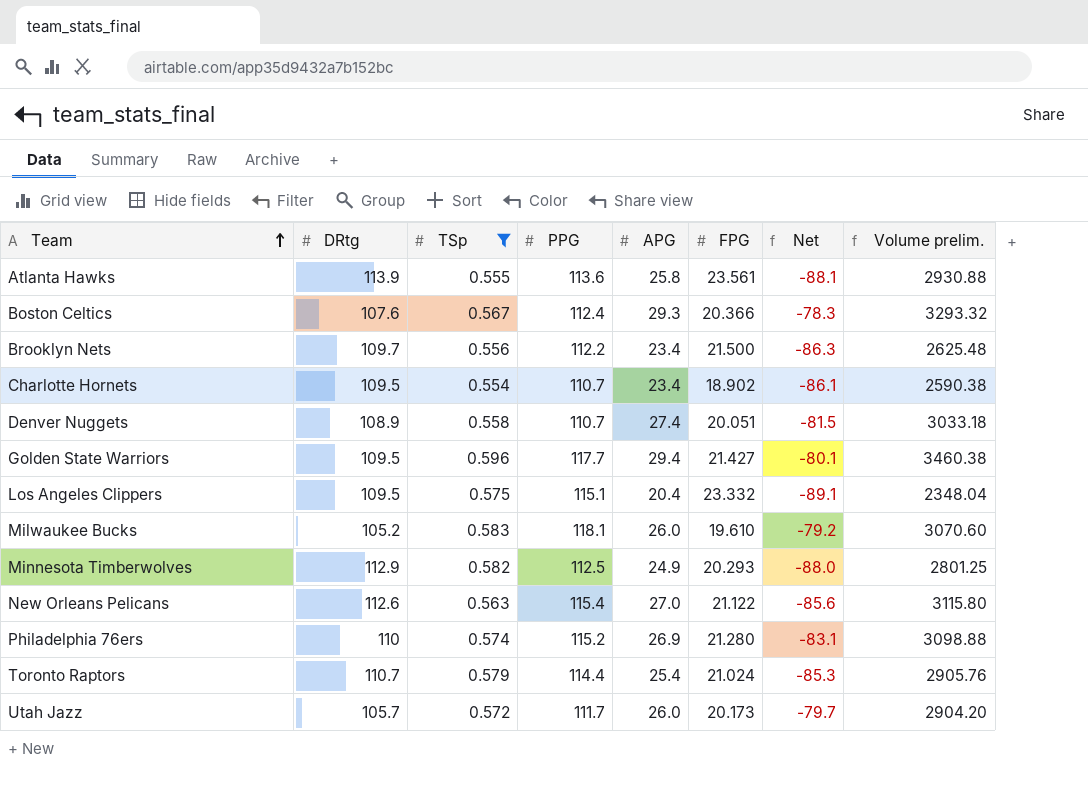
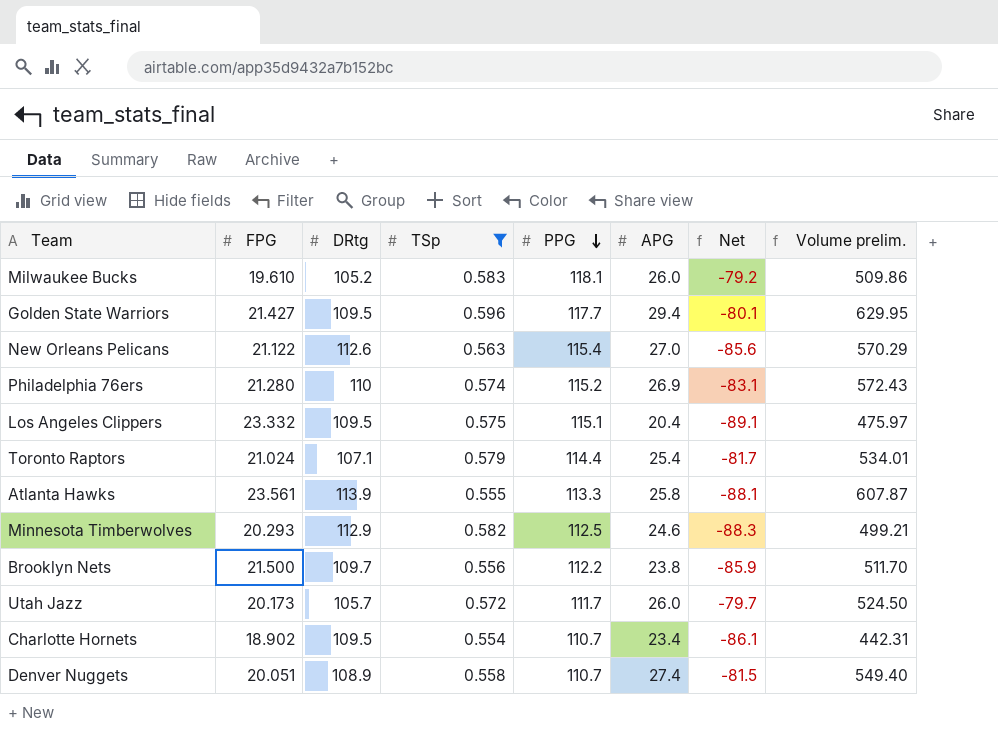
row order: Team ascending -> PPG descending
column FPG | position: 6 -> 2
column Volume prelim. | formula: [PPG] * [APG] -> [FPG] * [APG]
row Boston Celtics: 107.6 | 0.567 | 112.4 | 29.3 | 20.366 | -78.3 | 3293.32 -> none
Toronto Raptors | DRtg: 110.7 -> 107.1
Toronto Raptors | Net: -85.3 -> -81.7
Atlanta Hawks | PPG: 113.6 -> 113.3
Minnesota Timberwolves | APG: 24.9 -> 24.6
Minnesota Timberwolves | Net: -88.0 -> -88.3
Brooklyn Nets | APG: 23.4 -> 23.8
Brooklyn Nets | Net: -86.3 -> -85.9

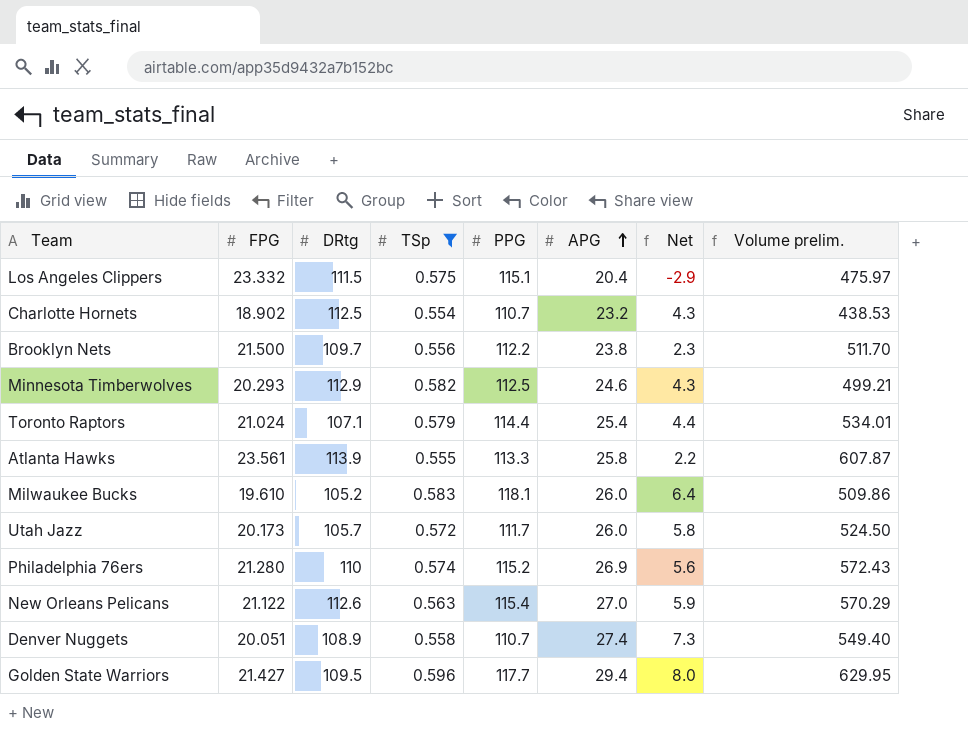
row order: PPG descending -> APG ascending
column Net | formula: [APG] - [DRtg] -> [APG] - [FPG]
Los Angeles Clippers | DRtg: 109.5 -> 111.5
Charlotte Hornets | DRtg: 109.5 -> 112.5
Charlotte Hornets | APG: 23.4 -> 23.2
Charlotte Hornets | Volume prelim.: 442.31 -> 438.53

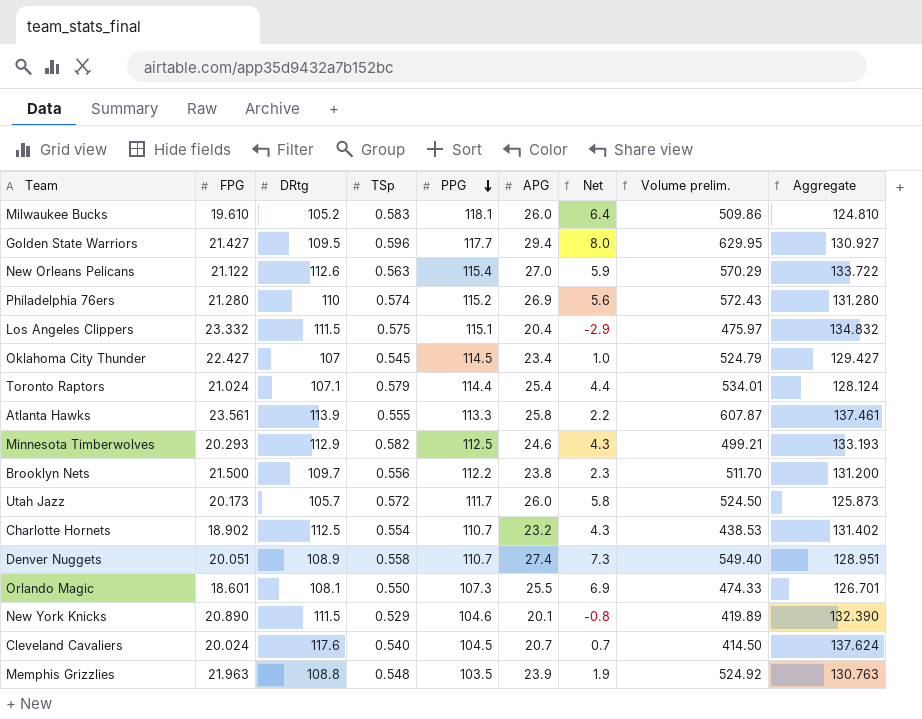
filter: TSp >= 0.554 -> none
row order: APG ascending -> PPG descending
column Aggregate | formula: none -> [FPG] + [DRtg]

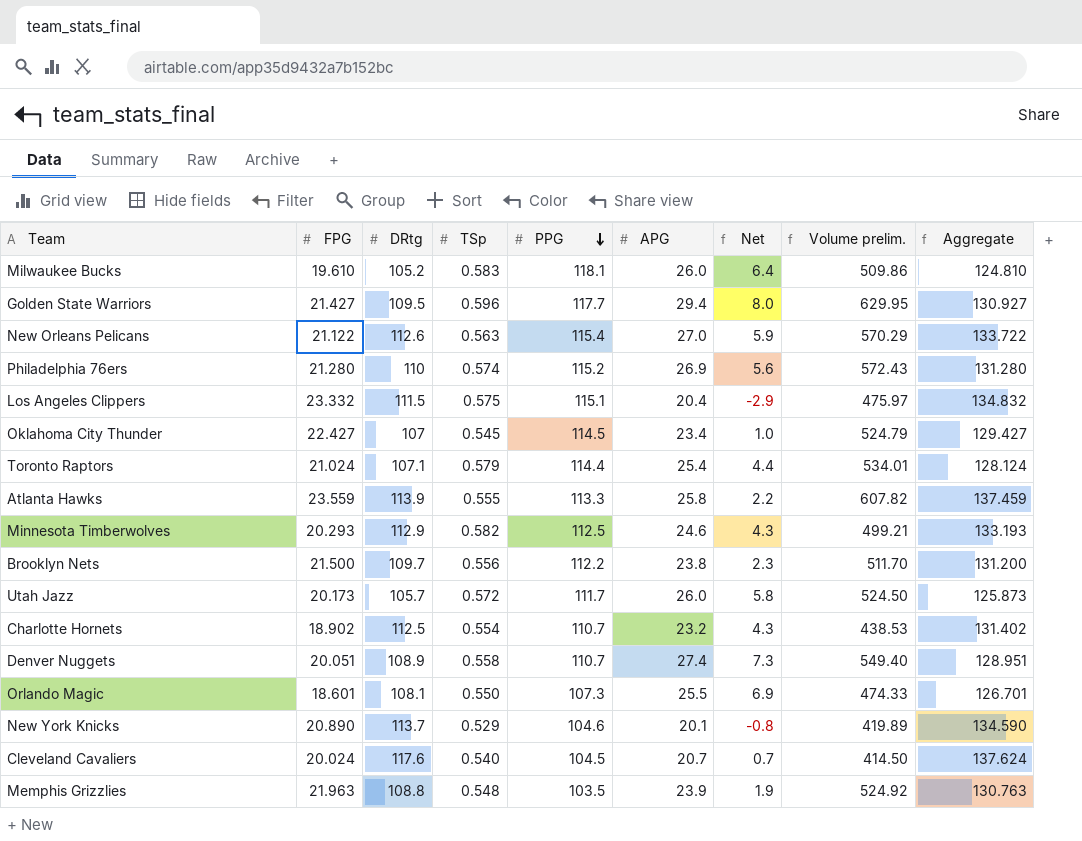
Atlanta Hawks | FPG: 23.561 -> 23.559
Atlanta Hawks | Volume prelim.: 607.87 -> 607.82
Atlanta Hawks | Aggregate: 137.461 -> 137.459
New York Knicks | DRtg: 111.5 -> 113.7
New York Knicks | Aggregate: 132.390 -> 134.590

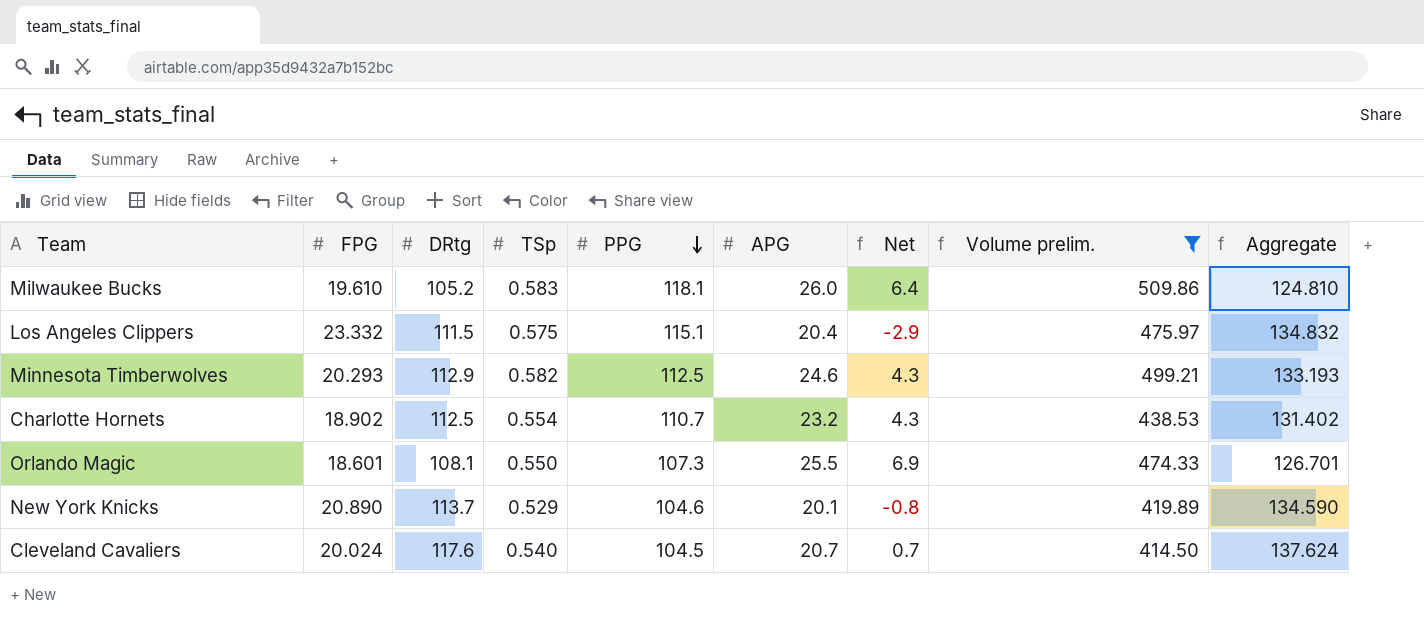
filter: none -> Volume prelim. <= 509.86

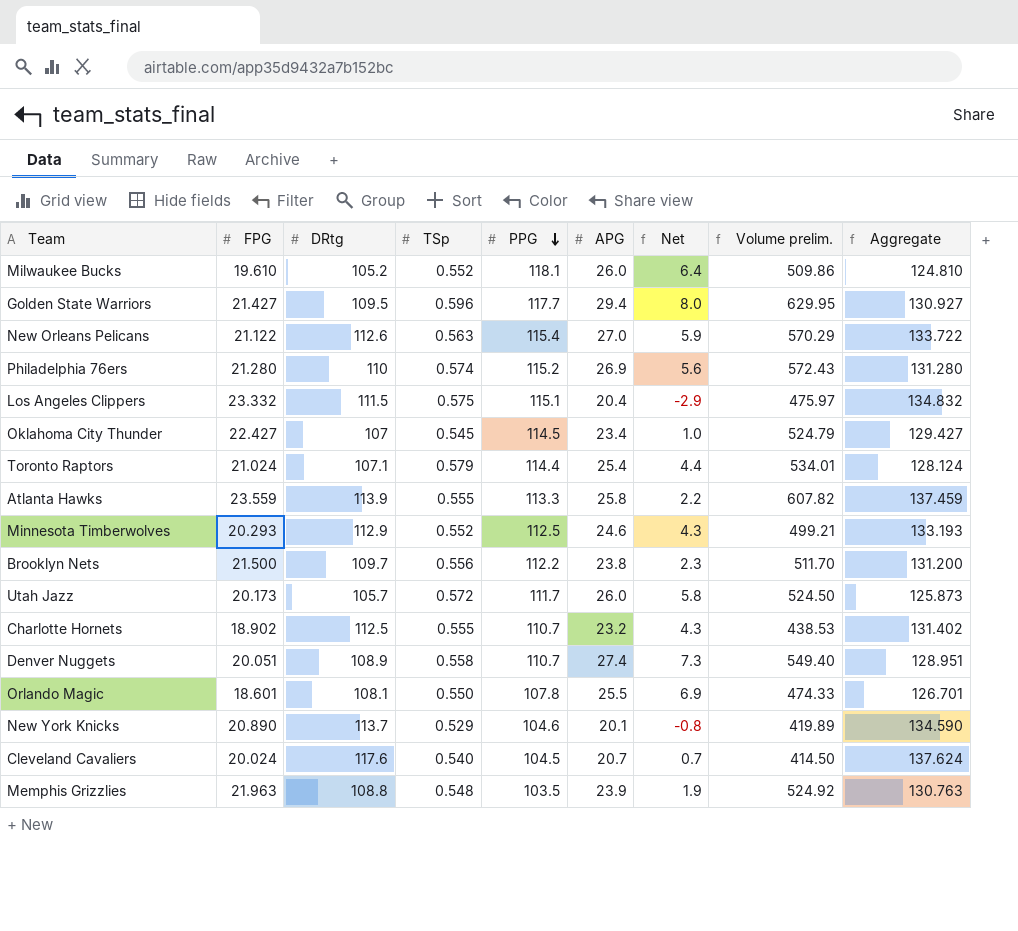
filter: Volume prelim. <= 509.86 -> none
Milwaukee Bucks | TSp: 0.583 -> 0.552
Minnesota Timberwolves | TSp: 0.582 -> 0.552
Charlotte Hornets | TSp: 0.554 -> 0.555
Orlando Magic | PPG: 107.3 -> 107.8

